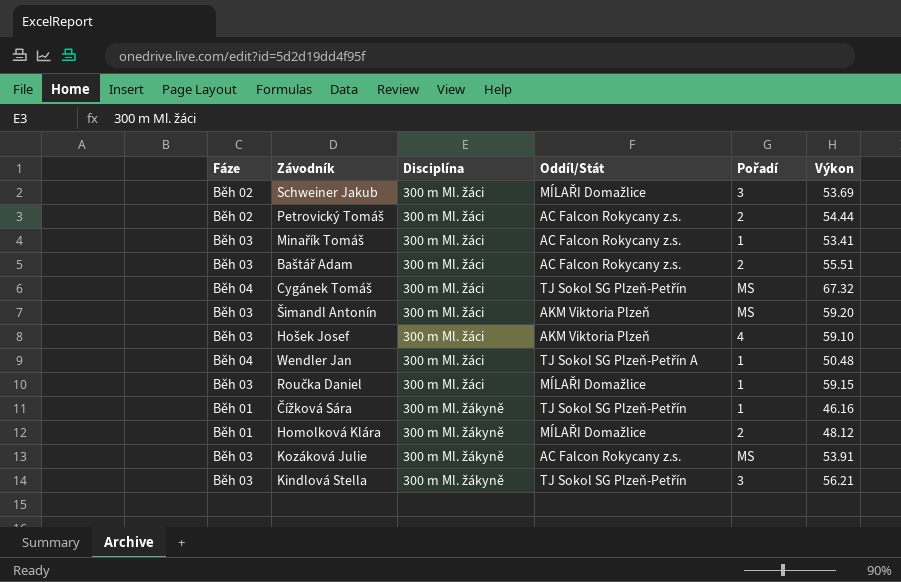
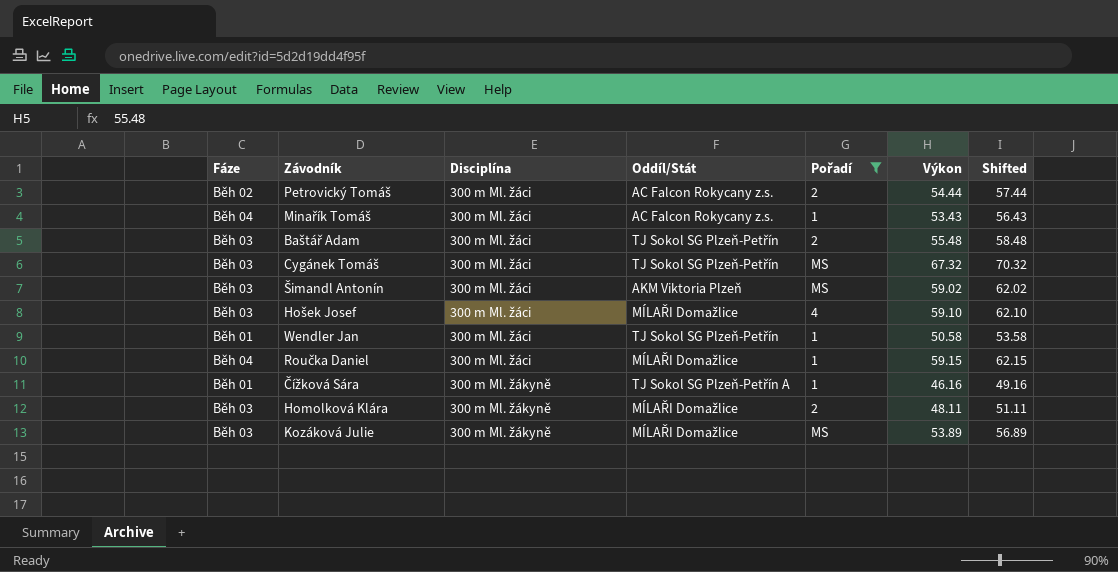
filter: none -> Pořadí != 3
column Shifted | formula: none -> [Výkon] + 3
Minařík Tomáš | Fáze: Běh 03 -> Běh 04
Minařík Tomáš | Výkon: 53.41 -> 53.43
Baštář Adam | Oddíl/Stát: AC Falcon Rokycany z.s. -> TJ Sokol SG Plzeň-Petřín
Baštář Adam | Výkon: 55.51 -> 55.48
Cygánek Tomáš | Fáze: Běh 04 -> Běh 03
Šimandl Antonín | Výkon: 59.20 -> 59.02
Hošek Josef | Oddíl/Stát: AKM Viktoria Plzeň -> MÍLAŘI Domažlice
Wendler Jan | Fáze: Běh 04 -> Běh 01
Wendler Jan | Oddíl/Stát: TJ Sokol SG Plzeň-Petřín A -> TJ Sokol SG Plzeň-Petřín
Wendler Jan | Výkon: 50.48 -> 50.58
Roučka Daniel | Fáze: Běh 03 -> Běh 04
Čížková Sára | Oddíl/Stát: TJ Sokol SG Plzeň-Petřín -> TJ Sokol SG Plzeň-Petřín A
Homolková Klára | Fáze: Běh 01 -> Běh 03
Homolková Klára | Výkon: 48.12 -> 48.11
Kozáková Julie | Oddíl/Stát: AC Falcon Rokycany z.s. -> MÍLAŘI Domažlice
Kozáková Julie | Výkon: 53.91 -> 53.89

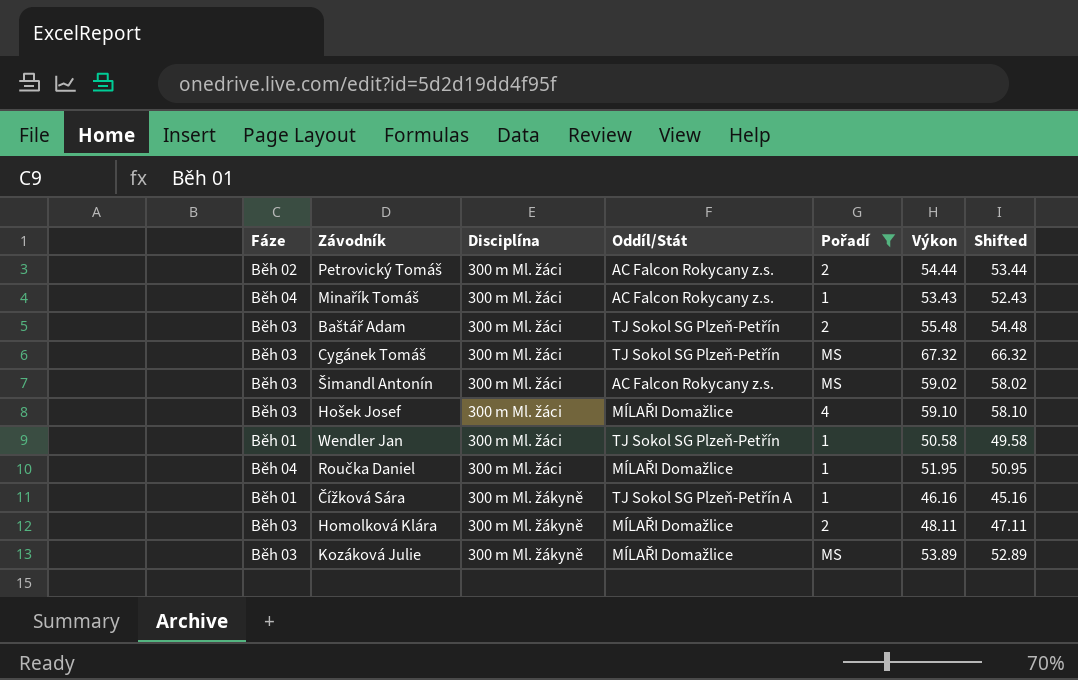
column Shifted | formula: [Výkon] + 3 -> [Výkon] - 1
Šimandl Antonín | Oddíl/Stát: AKM Viktoria Plzeň -> AC Falcon Rokycany z.s.
Roučka Daniel | Výkon: 59.15 -> 51.95

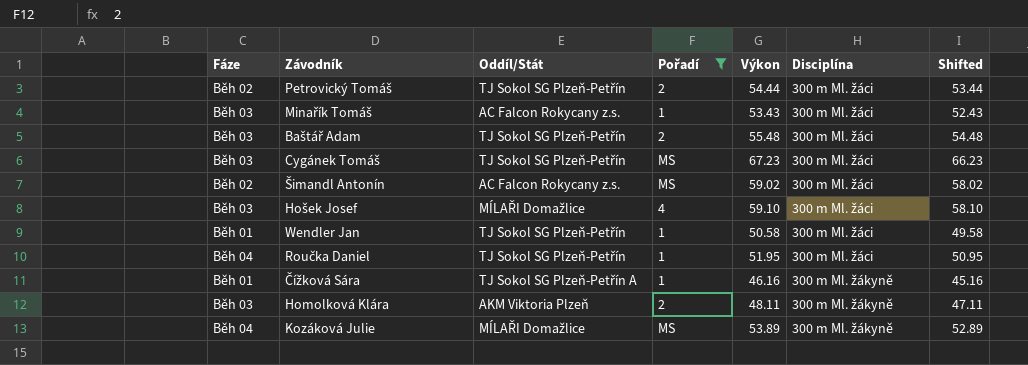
column Disciplína | position: 3 -> 6
Petrovický Tomáš | Oddíl/Stát: AC Falcon Rokycany z.s. -> TJ Sokol SG Plzeň-Petřín
Minařík Tomáš | Fáze: Běh 04 -> Běh 03
Cygánek Tomáš | Výkon: 67.32 -> 67.23
Cygánek Tomáš | Shifted: 66.32 -> 66.23
Šimandl Antonín | Fáze: Běh 03 -> Běh 02
Roučka Daniel | Oddíl/Stát: MÍLAŘI Domažlice -> TJ Sokol SG Plzeň-Petřín
Homolková Klára | Oddíl/Stát: MÍLAŘI Domažlice -> AKM Viktoria Plzeň
Kozáková Julie | Fáze: Běh 03 -> Běh 04

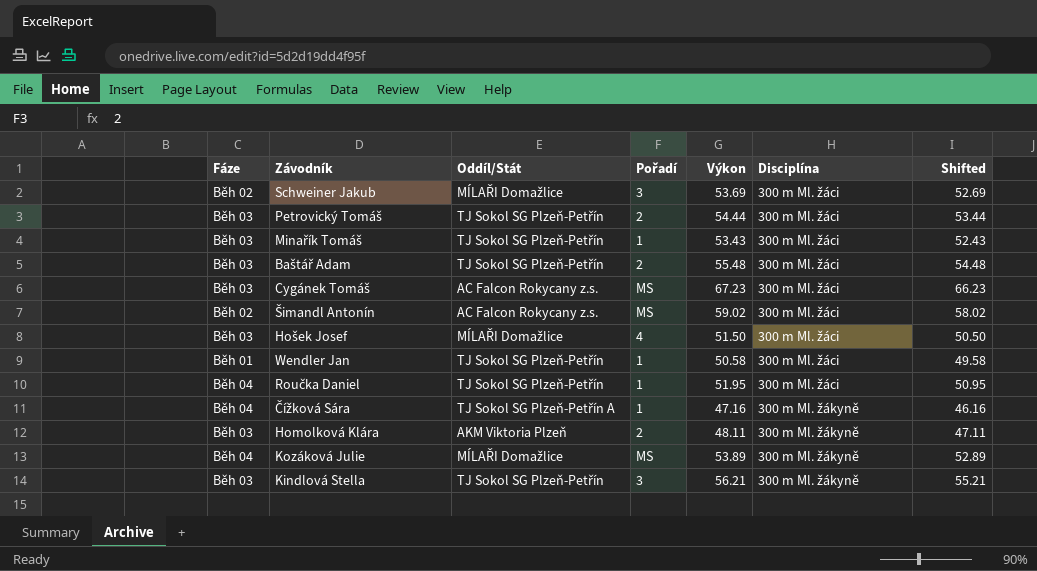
filter: Pořadí != 3 -> none
Petrovický Tomáš | Fáze: Běh 02 -> Běh 03
Minařík Tomáš | Oddíl/Stát: AC Falcon Rokycany z.s. -> TJ Sokol SG Plzeň-Petřín
Cygánek Tomáš | Oddíl/Stát: TJ Sokol SG Plzeň-Petřín -> AC Falcon Rokycany z.s.
Hošek Josef | Výkon: 59.10 -> 51.50
Hošek Josef | Shifted: 58.10 -> 50.50
Čížková Sára | Fáze: Běh 01 -> Běh 04
Čížková Sára | Výkon: 46.16 -> 47.16
Čížková Sára | Shifted: 45.16 -> 46.16

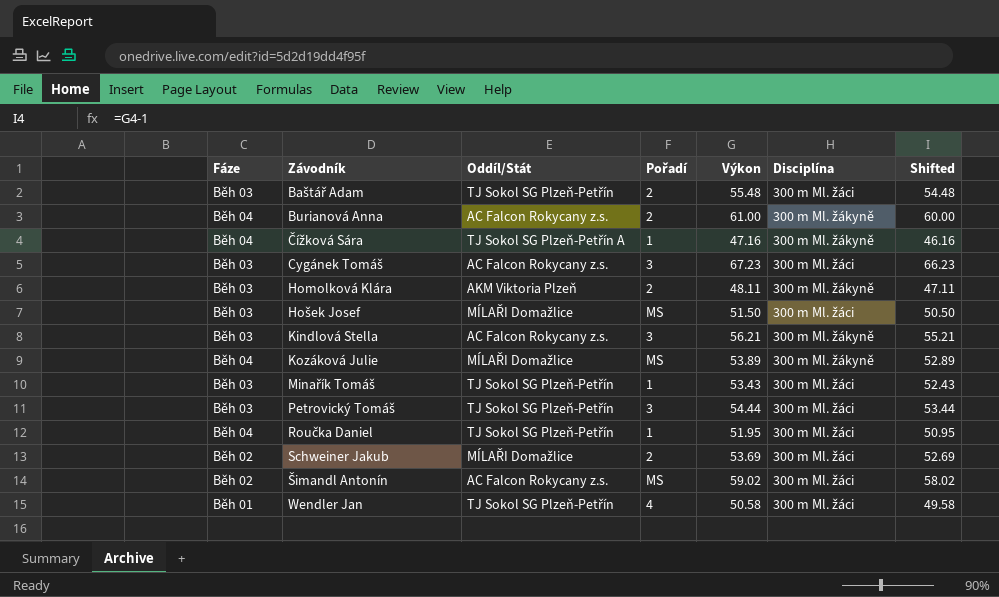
row order: Disciplína ascending -> Závodník ascending
row Burianová Anna: none -> Běh 04 | AC Falcon Rokycany z.s. | 2 | 61.00 | 300 m Ml. žákyně | 60.00
Cygánek Tomáš | Pořadí: MS -> 3
Hošek Josef | Pořadí: 4 -> MS
Kindlová Stella | Oddíl/Stát: TJ Sokol SG Plzeň-Petřín -> AC Falcon Rokycany z.s.
Petrovický Tomáš | Pořadí: 2 -> 3
Schweiner Jakub | Pořadí: 3 -> 2
Wendler Jan | Pořadí: 1 -> 4

